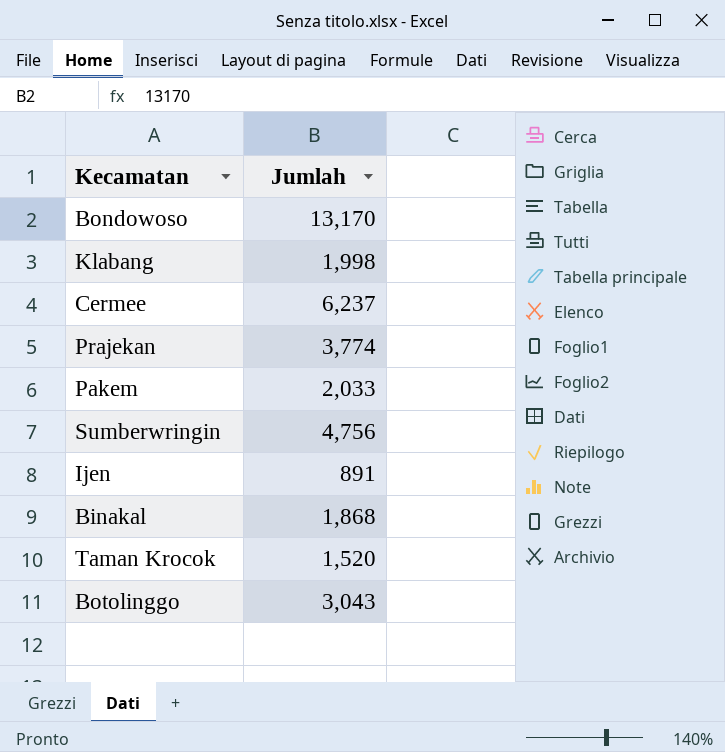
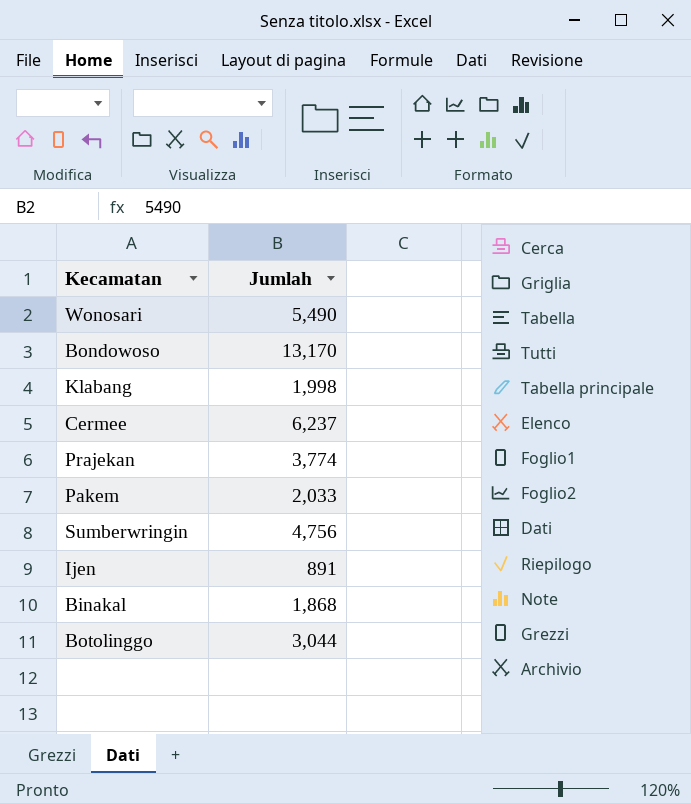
row Taman Krocok: 1,520 -> none
row Wonosari: none -> 5,490
Botolinggo | Jumlah: 3,043 -> 3,044

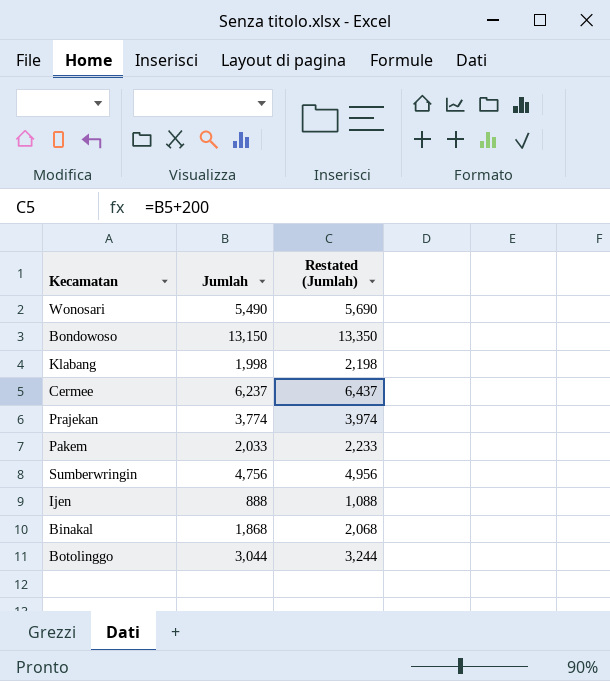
column Restated (Jumlah) | formula: none -> [Jumlah] + 200
Bondowoso | Jumlah: 13,170 -> 13,150
Ijen | Jumlah: 891 -> 888

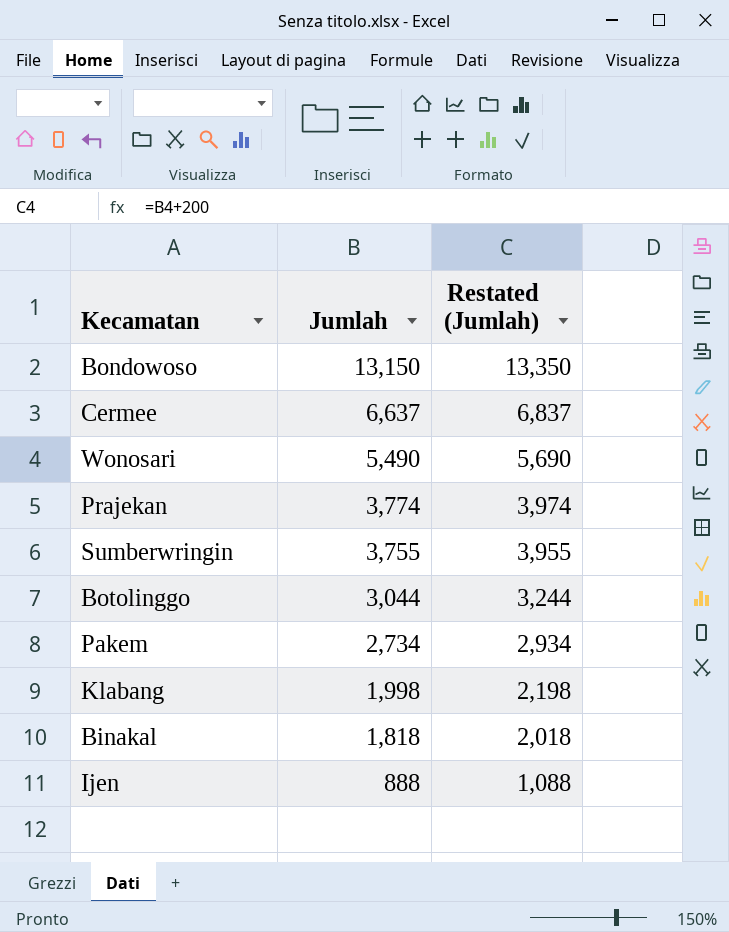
row order: none -> Jumlah descending
Cermee | Jumlah: 6,237 -> 6,637
Cermee | Restated (Jumlah): 6,437 -> 6,837
Sumberwringin | Jumlah: 4,756 -> 3,755
Sumberwringin | Restated (Jumlah): 4,956 -> 3,955
Pakem | Jumlah: 2,033 -> 2,734
Pakem | Restated (Jumlah): 2,233 -> 2,934
Binakal | Jumlah: 1,868 -> 1,818
Binakal | Restated (Jumlah): 2,068 -> 2,018

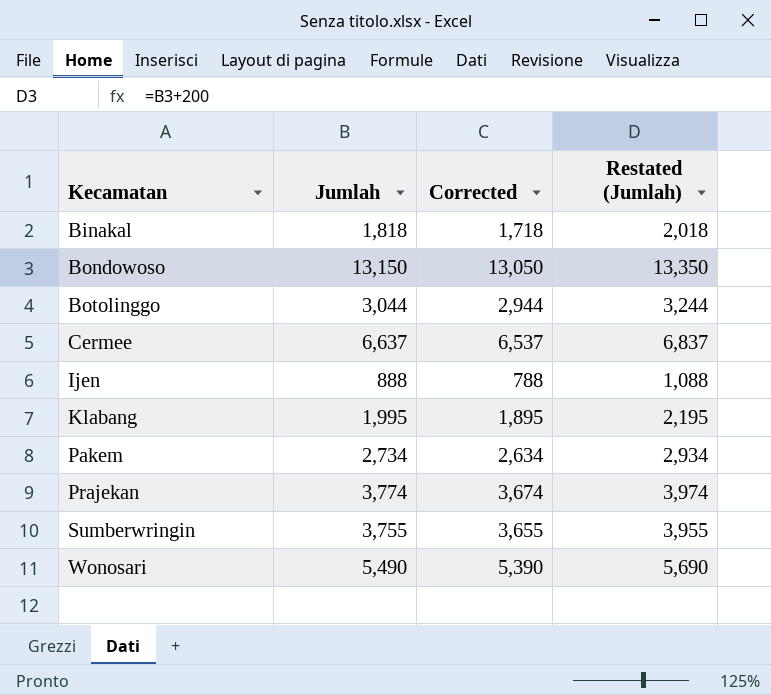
row order: Jumlah descending -> Kecamatan ascending
column Corrected | formula: none -> [Jumlah] - 100
Klabang | Jumlah: 1,998 -> 1,995
Klabang | Restated (Jumlah): 2,198 -> 2,195

